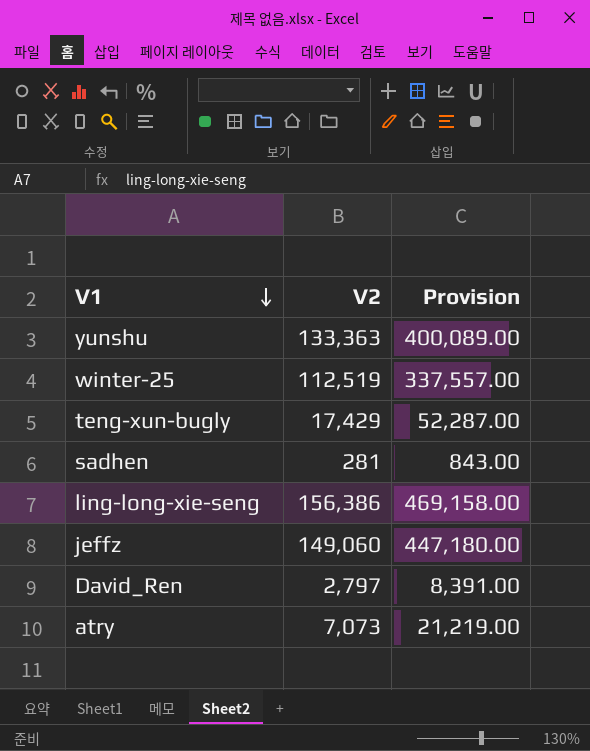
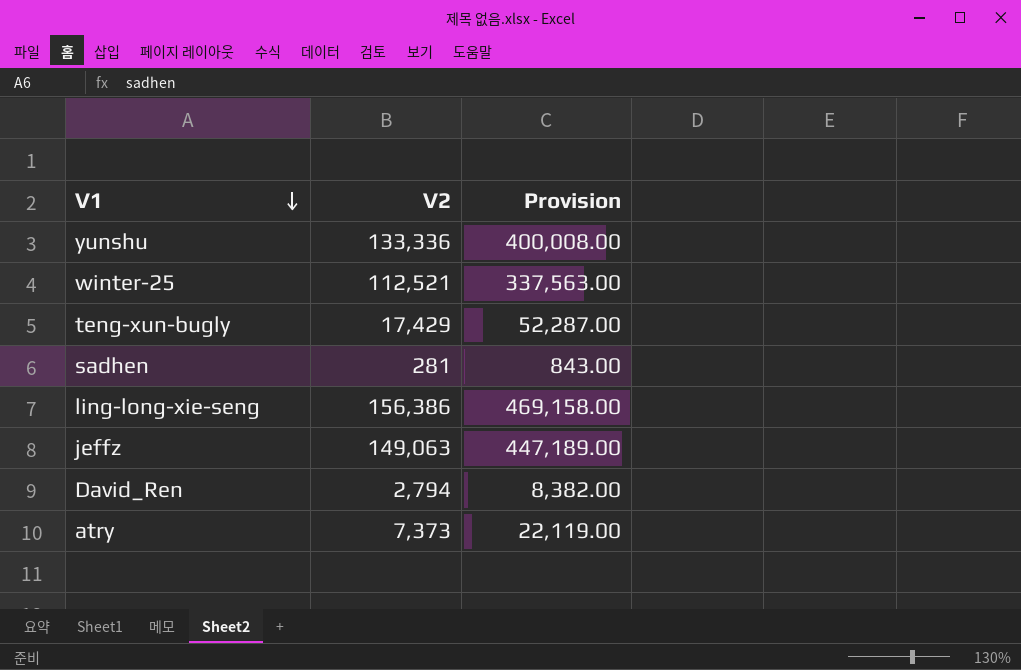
yunshu | V2: 133,363 -> 133,336
yunshu | Provision: 400,089.00 -> 400,008.00
winter-25 | V2: 112,519 -> 112,521
winter-25 | Provision: 337,557.00 -> 337,563.00
jeffz | V2: 149,060 -> 149,063
jeffz | Provision: 447,180.00 -> 447,189.00
David_Ren | V2: 2,797 -> 2,794
David_Ren | Provision: 8,391.00 -> 8,382.00
atry | V2: 7,073 -> 7,373
atry | Provision: 21,219.00 -> 22,119.00

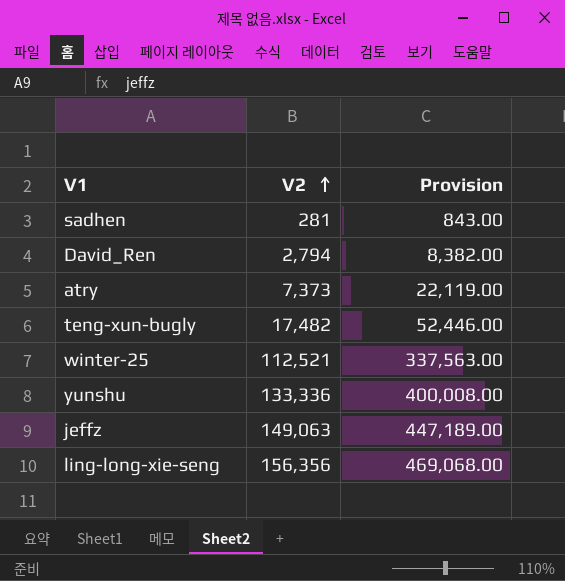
row order: V1 descending -> V2 ascending
teng-xun-bugly | V2: 17,429 -> 17,482
teng-xun-bugly | Provision: 52,287.00 -> 52,446.00
ling-long-xie-seng | V2: 156,386 -> 156,356
ling-long-xie-seng | Provision: 469,158.00 -> 469,068.00

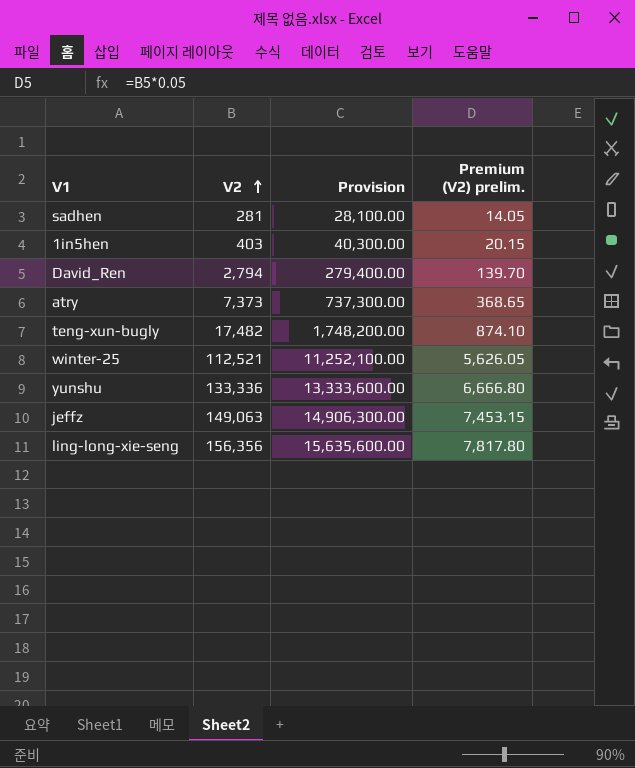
column Provision | formula: [V2] * 3 -> [V2] * 100
column Premium (V2) prelim. | formula: none -> [V2] * 0.05
row 1in5hen: none -> 403 | 40,300.00 | 20.15

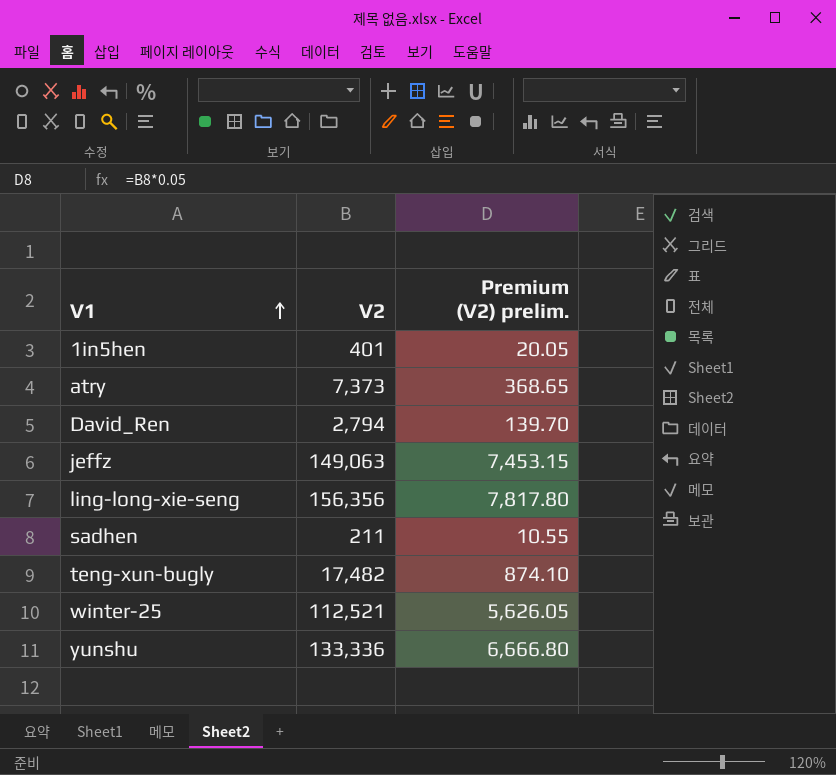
row order: V2 ascending -> V1 ascending
column Provision | formula: [V2] * 100 -> none
1in5hen | V2: 403 -> 401
1in5hen | Premium (V2) prelim.: 20.15 -> 20.05
sadhen | V2: 281 -> 211
sadhen | Premium (V2) prelim.: 14.05 -> 10.55

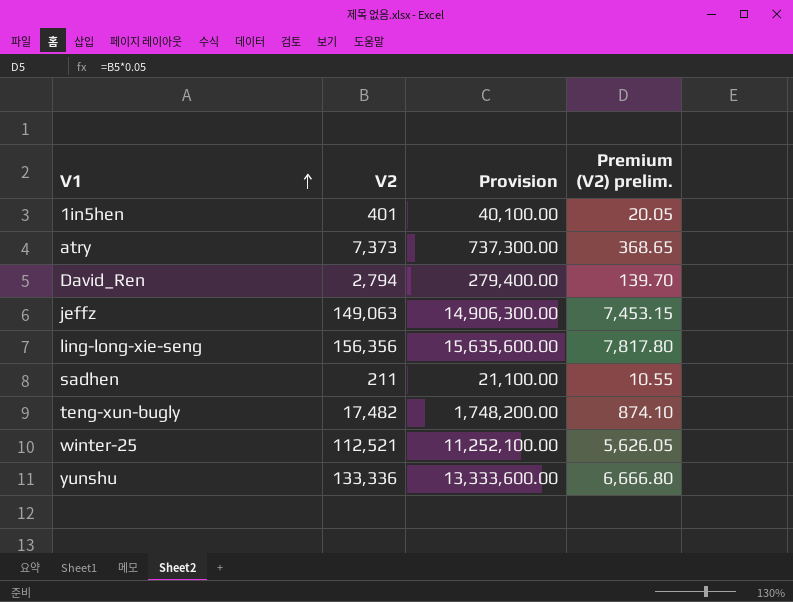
column Provision | formula: none -> [V2] * 100

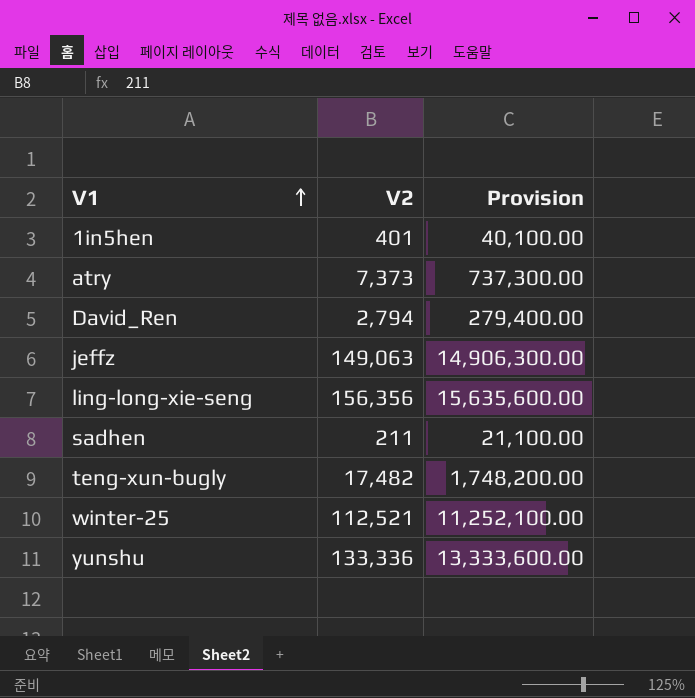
column Premium (V2) prelim. | formula: [V2] * 0.05 -> none

